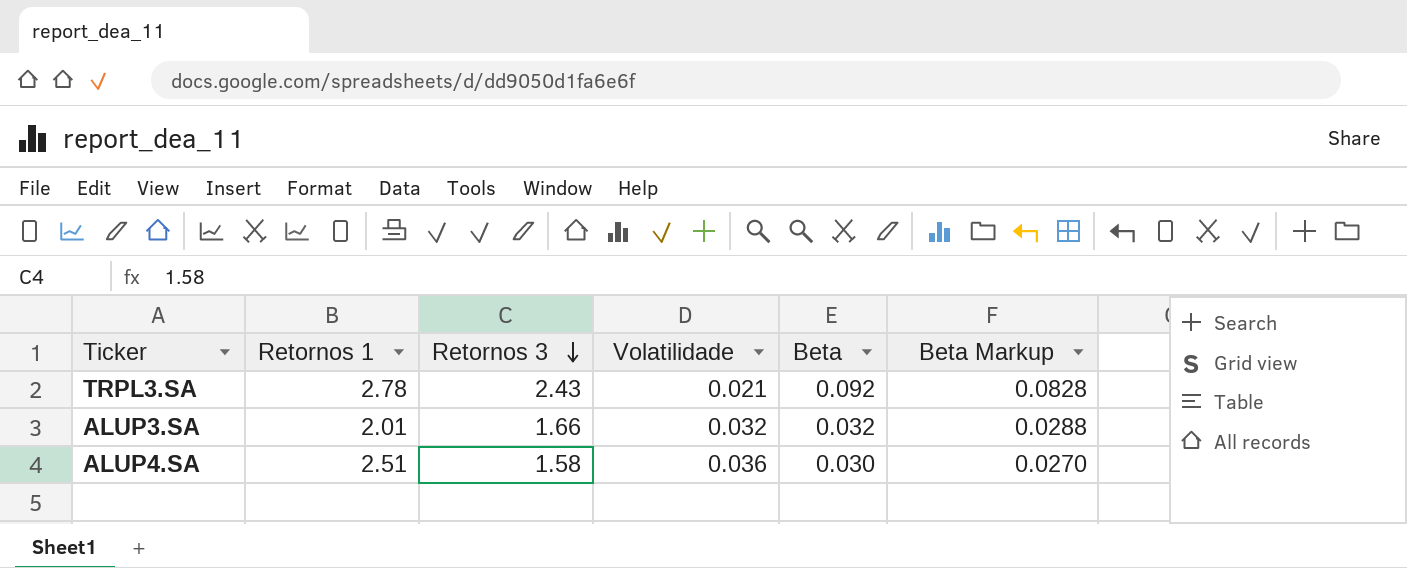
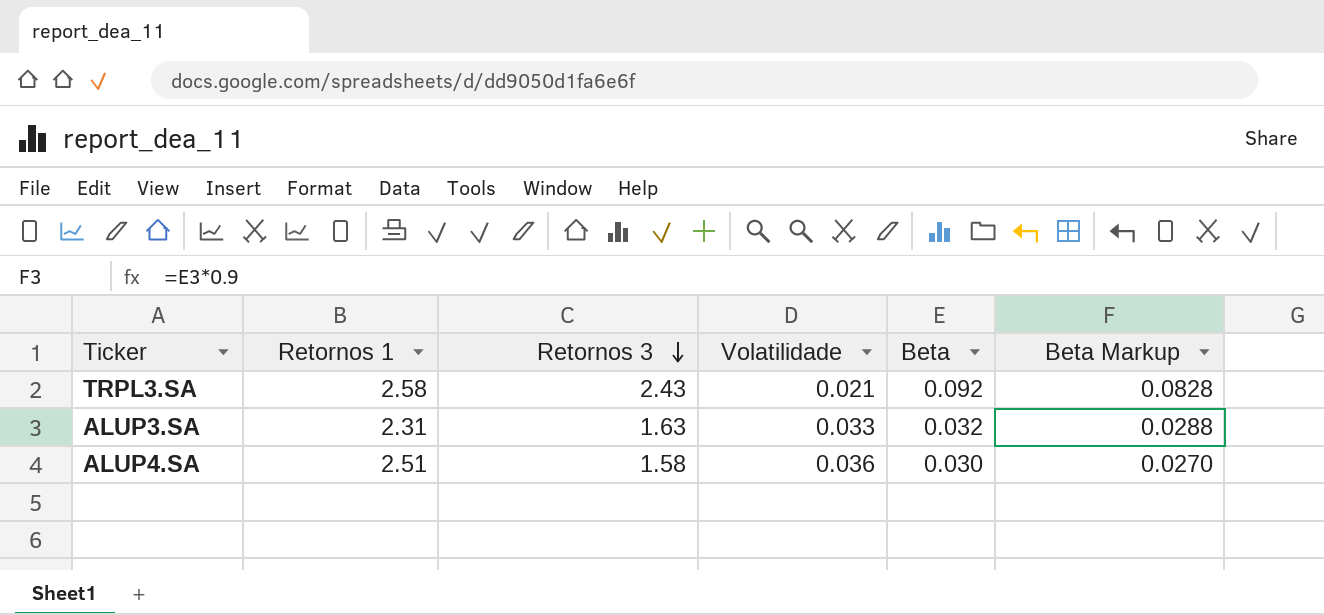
TRPL3.SA | Retornos 1: 2.78 -> 2.58
ALUP3.SA | Retornos 1: 2.01 -> 2.31
ALUP3.SA | Retornos 3: 1.66 -> 1.63
ALUP3.SA | Volatilidade: 0.032 -> 0.033

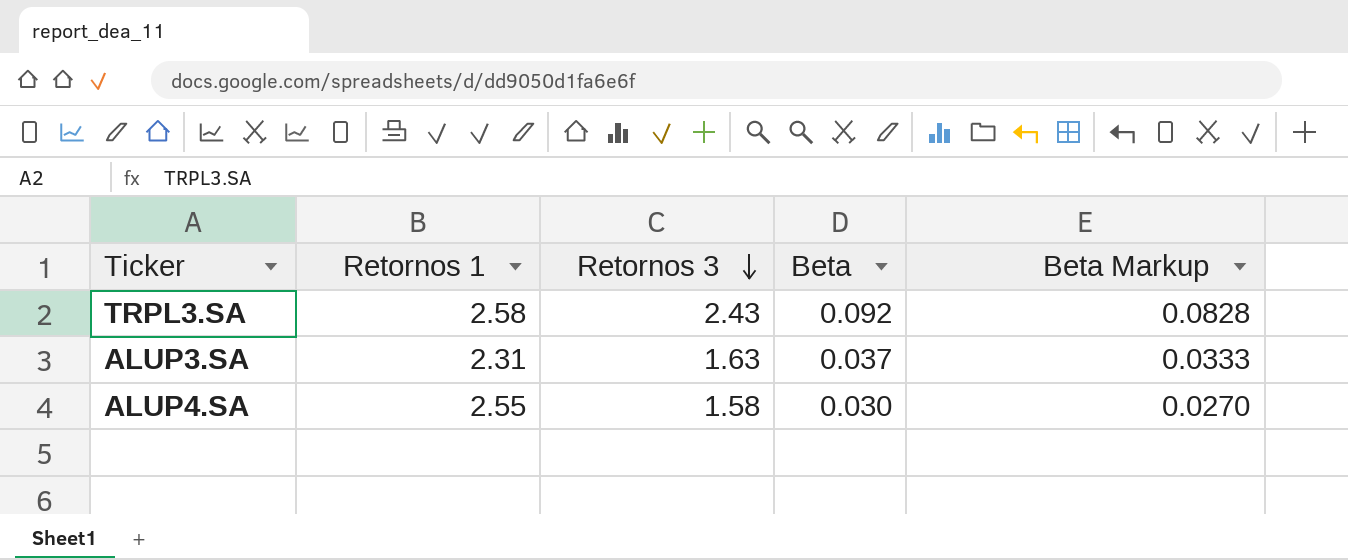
column Volatilidade | position: 4 -> none
ALUP3.SA | Beta: 0.032 -> 0.037
ALUP3.SA | Beta Markup: 0.0288 -> 0.0333
ALUP4.SA | Retornos 1: 2.51 -> 2.55

